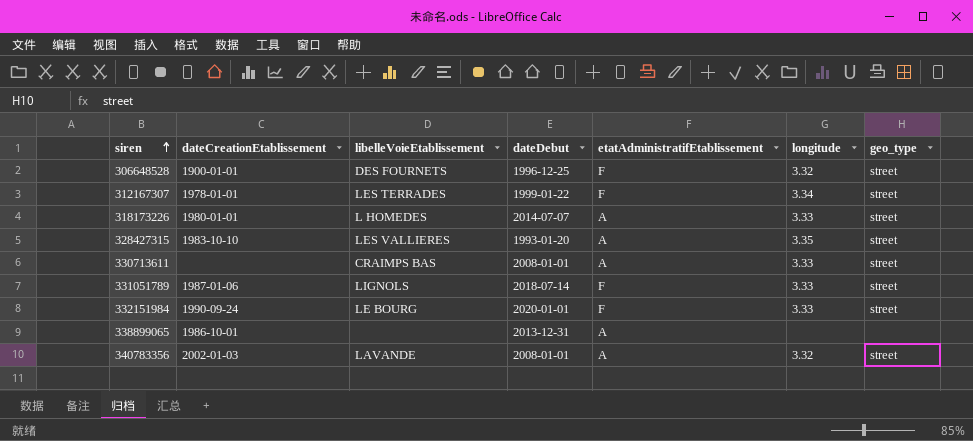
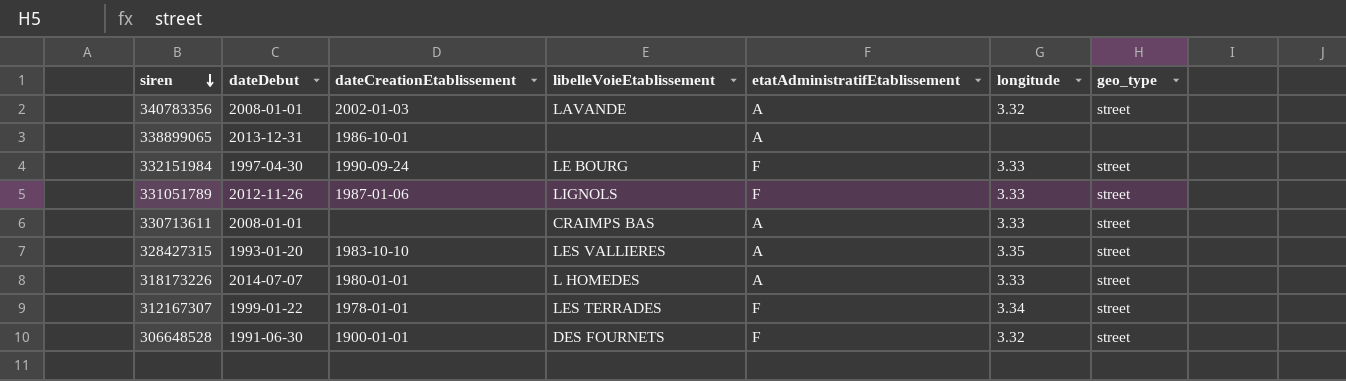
row order: siren ascending -> siren descending
column dateDebut | position: 4 -> 2
332151984 | dateDebut: 2020-01-01 -> 1997-04-30
331051789 | dateDebut: 2018-07-14 -> 2012-11-26
306648528 | dateDebut: 1996-12-25 -> 1991-06-30

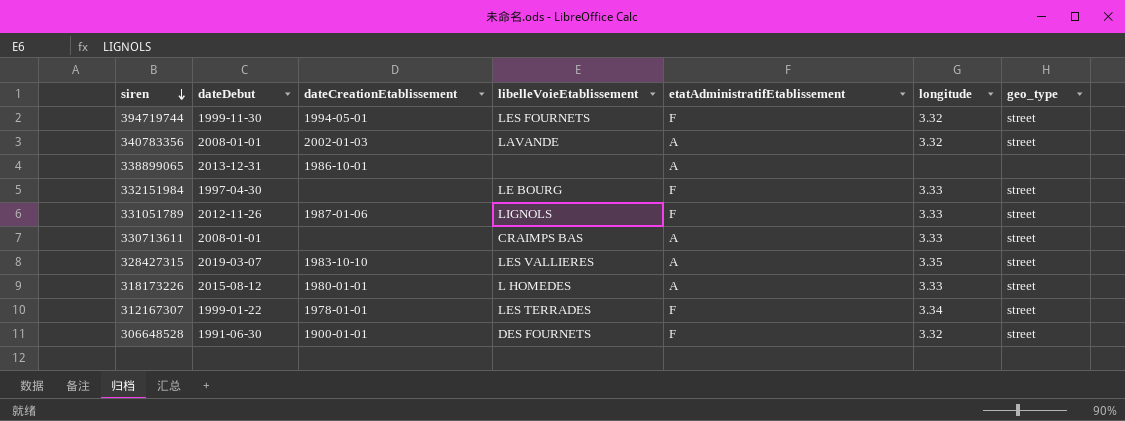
row 394719744: none -> 1999-11-30 | 1994-05-01 | LES FOURNETS | F | 3.32 | street
332151984 | dateCreationEtablissement: 1990-09-24 -> none
328427315 | dateDebut: 1993-01-20 -> 2019-03-07
318173226 | dateDebut: 2014-07-07 -> 2015-08-12

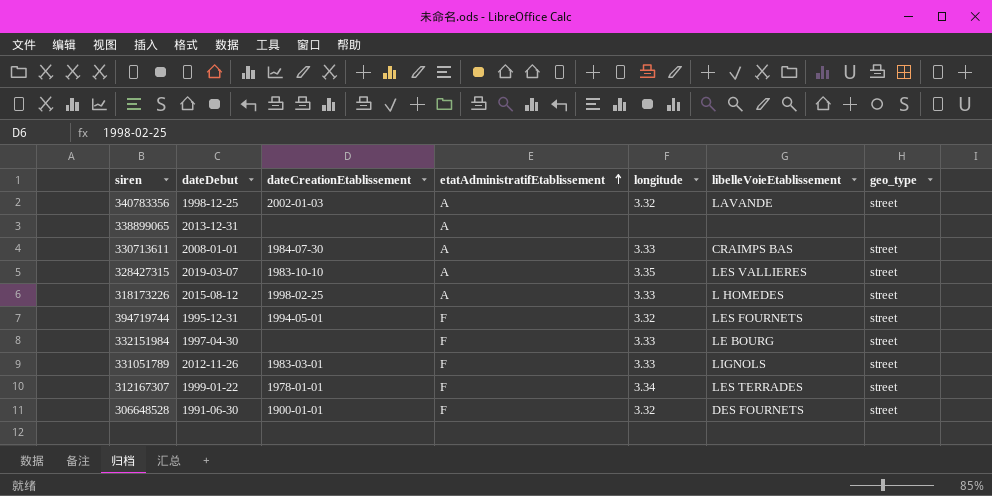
row order: siren descending -> etatAdministratifEtablissement ascending
column libelleVoieEtablissement | position: 4 -> 6
340783356 | dateDebut: 2008-01-01 -> 1998-12-25
338899065 | dateCreationEtablissement: 1986-10-01 -> none
330713611 | dateCreationEtablissement: none -> 1984-07-30
318173226 | dateCreationEtablissement: 1980-01-01 -> 1998-02-25
394719744 | dateDebut: 1999-11-30 -> 1995-12-31
331051789 | dateCreationEtablissement: 1987-01-06 -> 1983-03-01

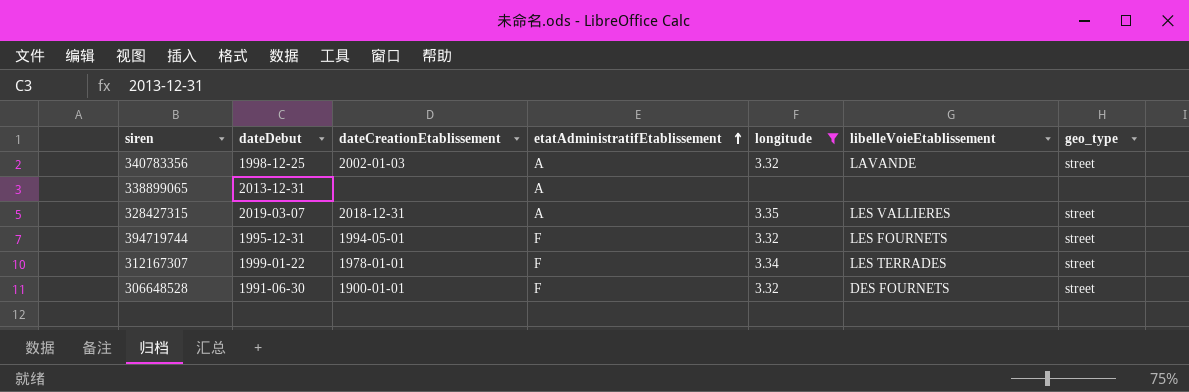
filter: none -> longitude != 3.33
328427315 | dateCreationEtablissement: 1983-10-10 -> 2018-12-31

